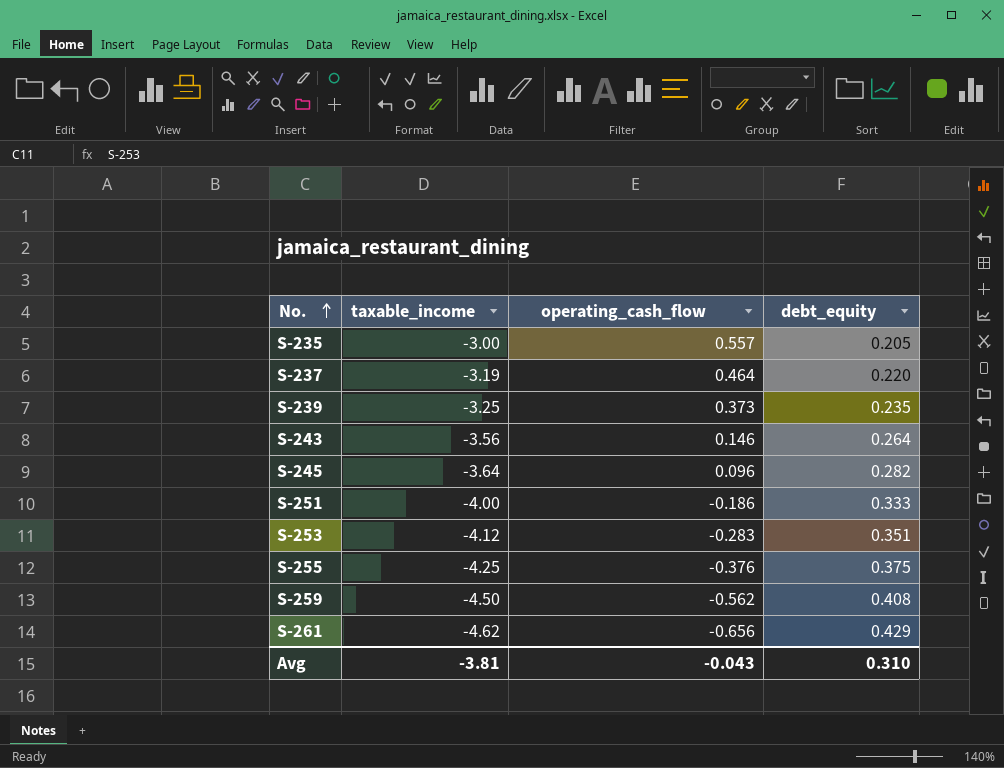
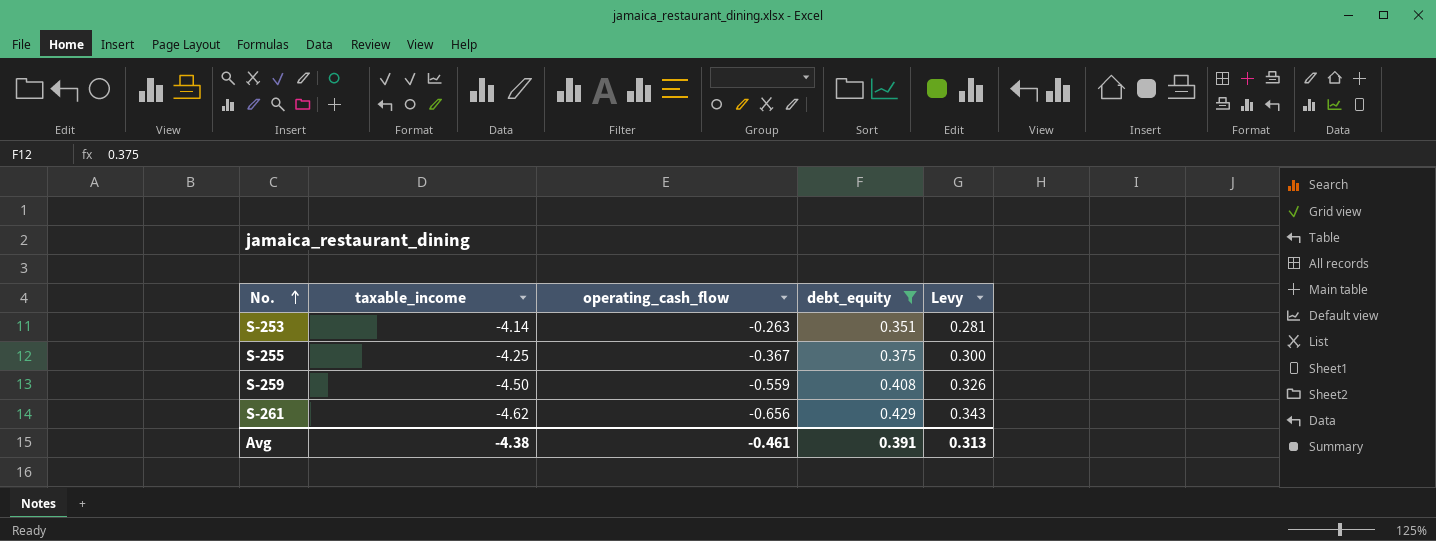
filter: none -> debt_equity >= 0.351
column Levy | formula: none -> [debt_equity] * 0.8
S-253 | taxable_income: -4.12 -> -4.14
S-253 | operating_cash_flow: -0.283 -> -0.263
S-255 | operating_cash_flow: -0.376 -> -0.367
S-259 | operating_cash_flow: -0.562 -> -0.559
Avg | taxable_income: -3.81 -> -4.38
Avg | operating_cash_flow: -0.043 -> -0.461
Avg | debt_equity: 0.310 -> 0.391

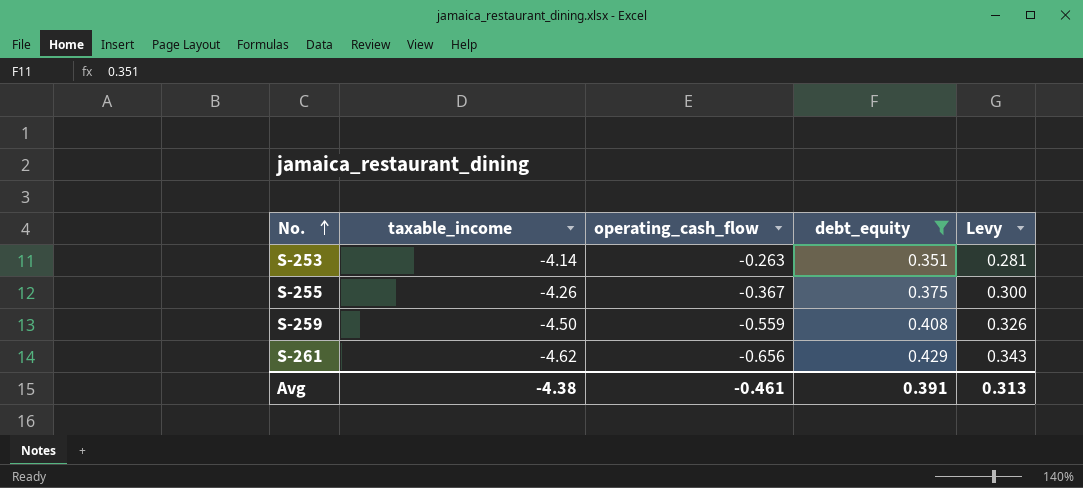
S-255 | taxable_income: -4.25 -> -4.26

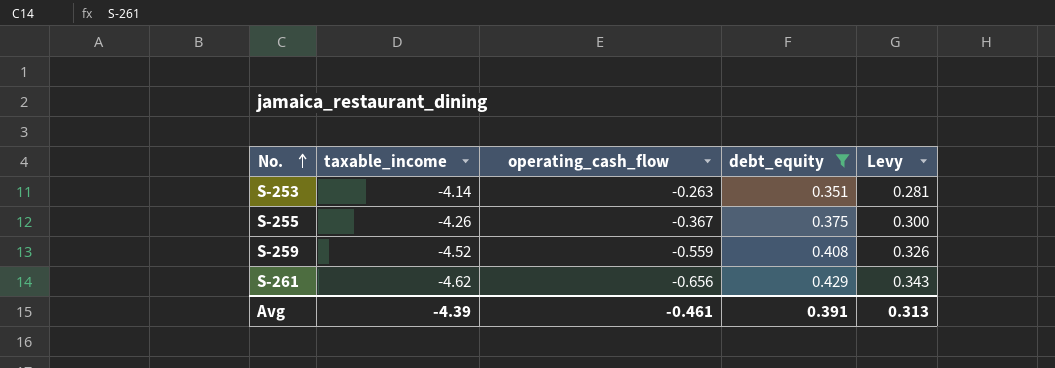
S-259 | taxable_income: -4.50 -> -4.52
Avg | taxable_income: -4.38 -> -4.39

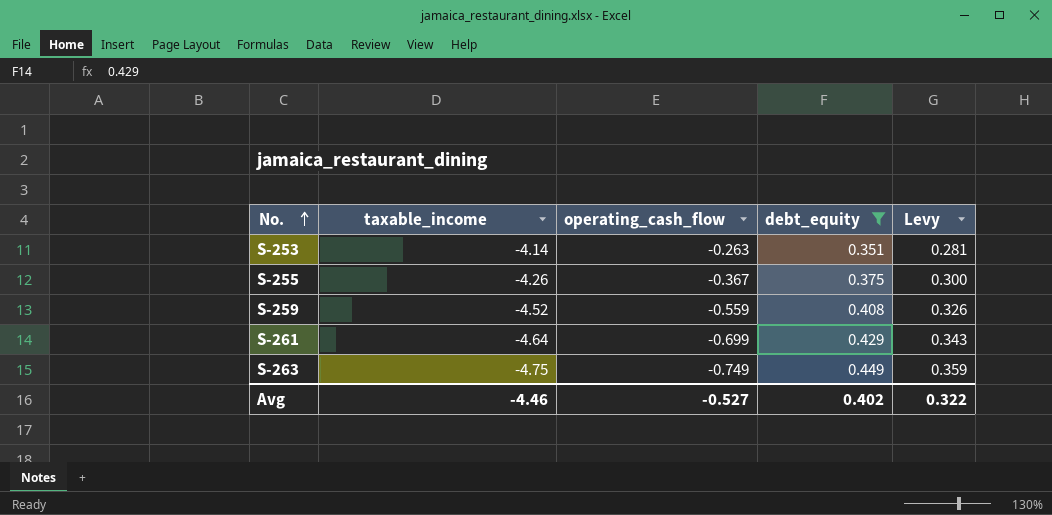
S-261 | taxable_income: -4.62 -> -4.64
S-261 | operating_cash_flow: -0.656 -> -0.699
row S-263: none -> -4.75 | -0.749 | 0.449 | 0.359
Avg | taxable_income: -4.39 -> -4.46
Avg | operating_cash_flow: -0.461 -> -0.527
Avg | debt_equity: 0.391 -> 0.402
Avg | Levy: 0.313 -> 0.322

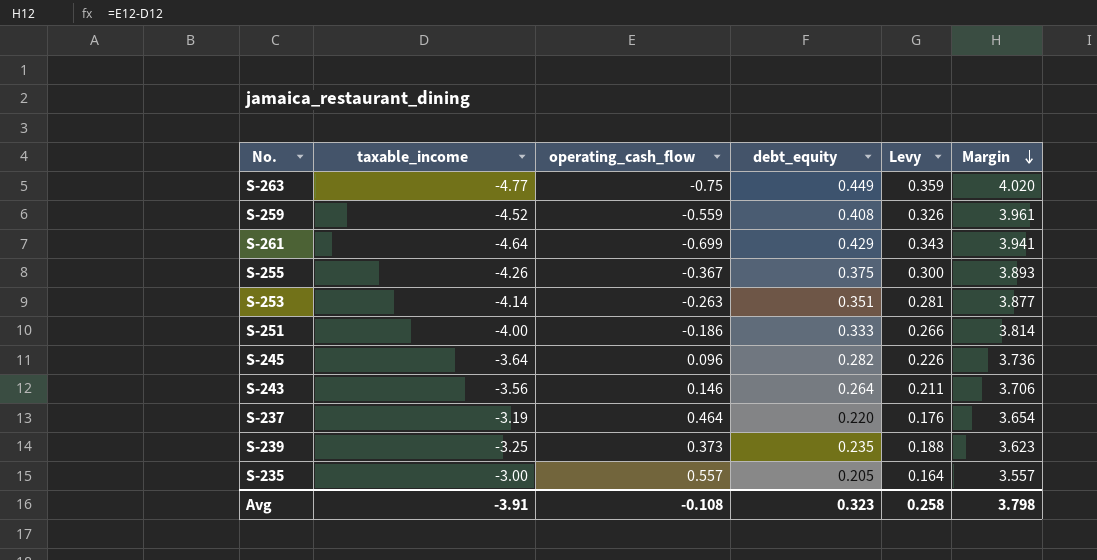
filter: debt_equity >= 0.351 -> none
row order: No. ascending -> Margin descending
column Margin | formula: none -> [operating_cash_flow] - [taxable_income]
S-263 | taxable_income: -4.75 -> -4.77
S-263 | operating_cash_flow: -0.749 -> -0.75
Avg | taxable_income: -4.46 -> -3.91
Avg | operating_cash_flow: -0.527 -> -0.108
Avg | debt_equity: 0.402 -> 0.323
Avg | Levy: 0.322 -> 0.258

